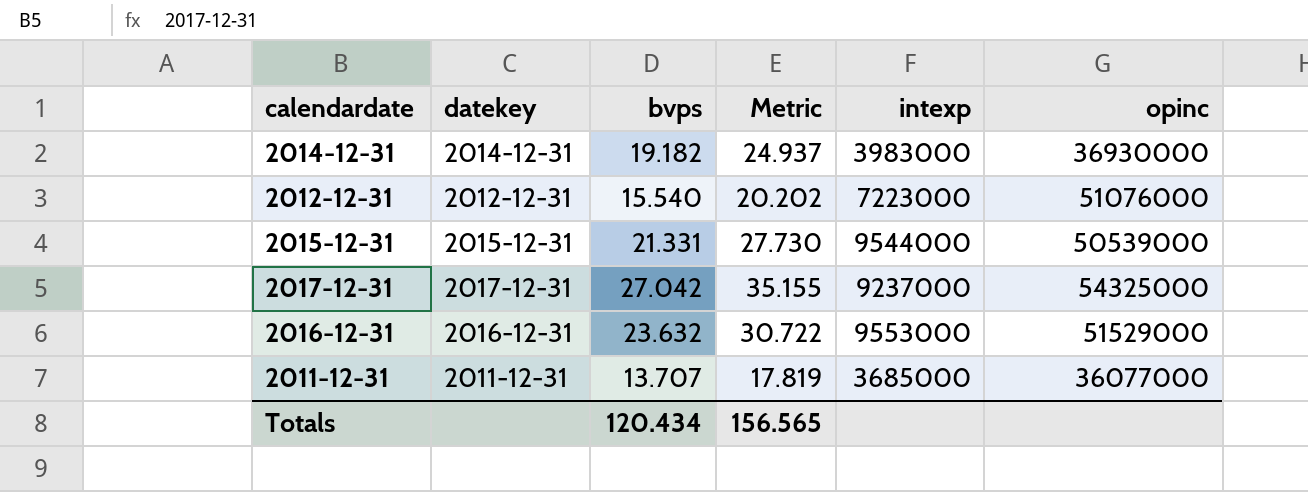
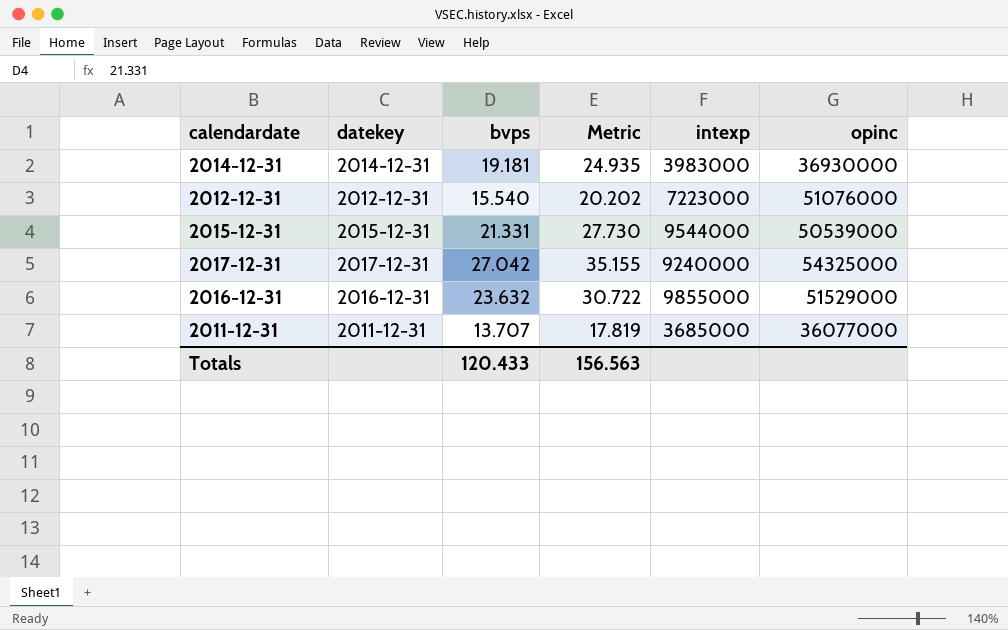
2014-12-31 | bvps: 19.182 -> 19.181
2014-12-31 | Metric: 24.937 -> 24.935
2017-12-31 | intexp: 9237000 -> 9240000
2016-12-31 | intexp: 9553000 -> 9855000
Totals | bvps: 120.434 -> 120.433
Totals | Metric: 156.565 -> 156.563

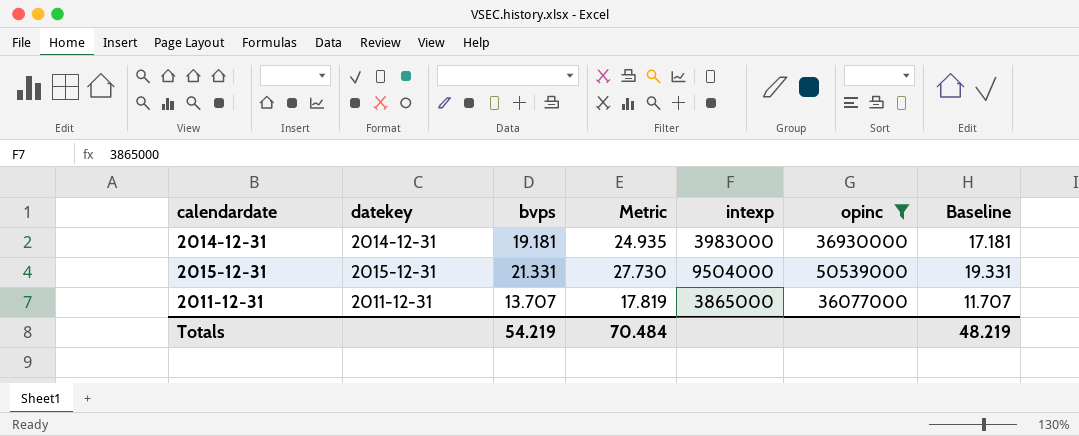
filter: none -> opinc <= 50539000
column Baseline | formula: none -> [bvps] - 2
2015-12-31 | intexp: 9544000 -> 9504000
2011-12-31 | intexp: 3685000 -> 3865000
Totals | bvps: 120.433 -> 54.219
Totals | Metric: 156.563 -> 70.484

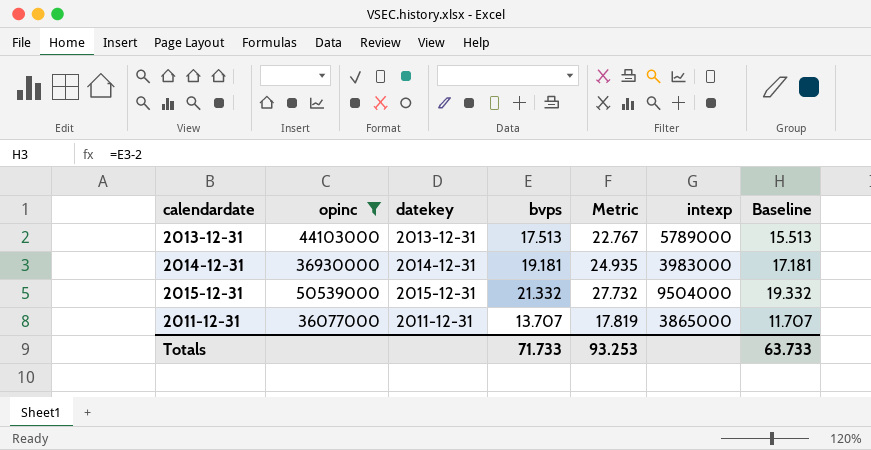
column opinc | position: 6 -> 2
row 2013-12-31: none -> 44103000 | 2013-12-31 | 17.513 | 22.767 | 5789000 | 15.513
2015-12-31 | bvps: 21.331 -> 21.332
2015-12-31 | Metric: 27.730 -> 27.732
2015-12-31 | Baseline: 19.331 -> 19.332
Totals | bvps: 54.219 -> 71.733
Totals | Metric: 70.484 -> 93.253
Totals | Baseline: 48.219 -> 63.733

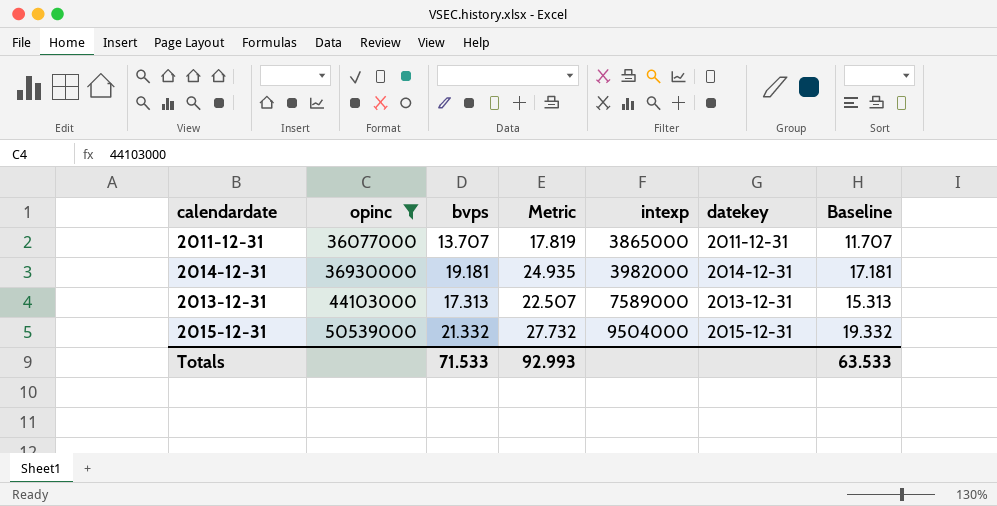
row order: none -> opinc ascending
column datekey | position: 3 -> 6
2014-12-31 | intexp: 3983000 -> 3982000
2013-12-31 | bvps: 17.513 -> 17.313
2013-12-31 | Metric: 22.767 -> 22.507
2013-12-31 | intexp: 5789000 -> 7589000
2013-12-31 | Baseline: 15.513 -> 15.313
Totals | bvps: 71.733 -> 71.533
Totals | Metric: 93.253 -> 92.993
Totals | Baseline: 63.733 -> 63.533

